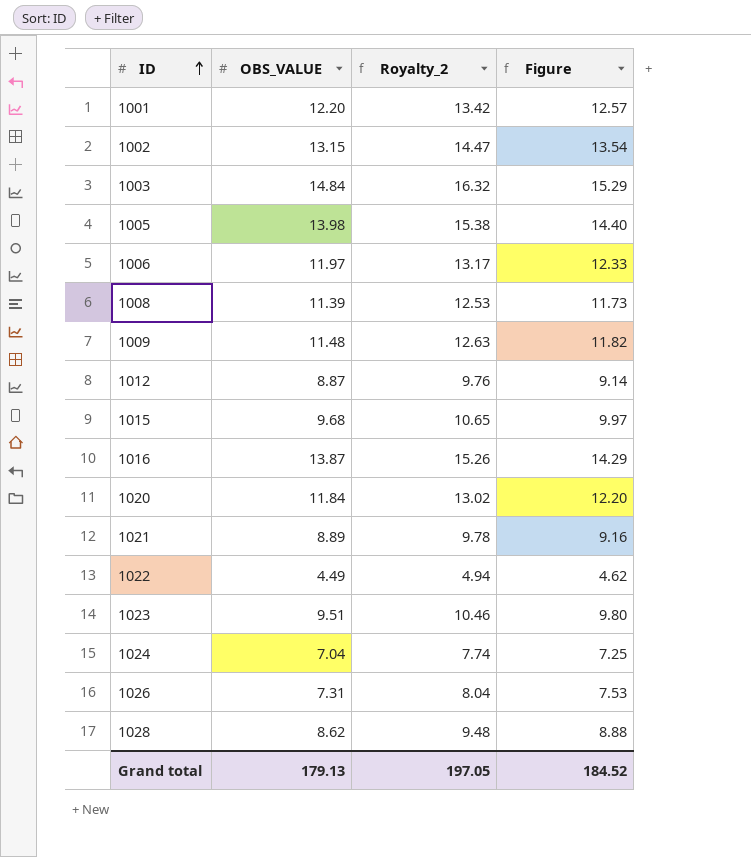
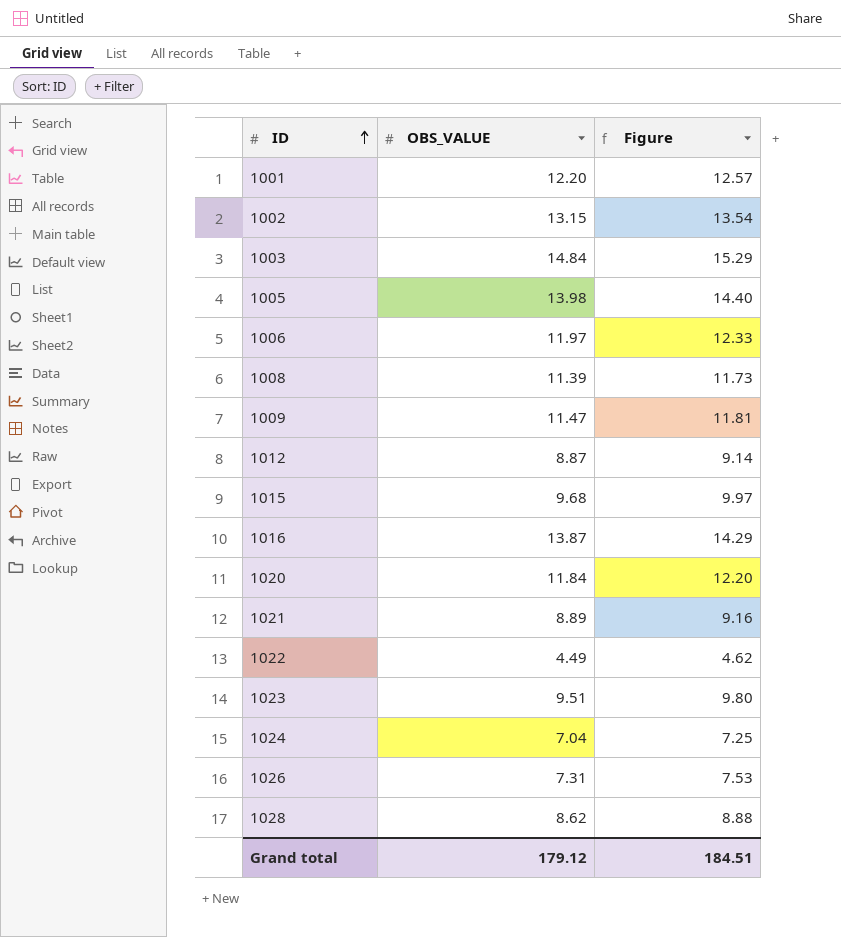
column Royalty_2 | formula: [OBS_VALUE] * 1.1 -> none
1009 | OBS_VALUE: 11.48 -> 11.47
1009 | Figure: 11.82 -> 11.81
Grand total | OBS_VALUE: 179.13 -> 179.12
Grand total | Figure: 184.52 -> 184.51

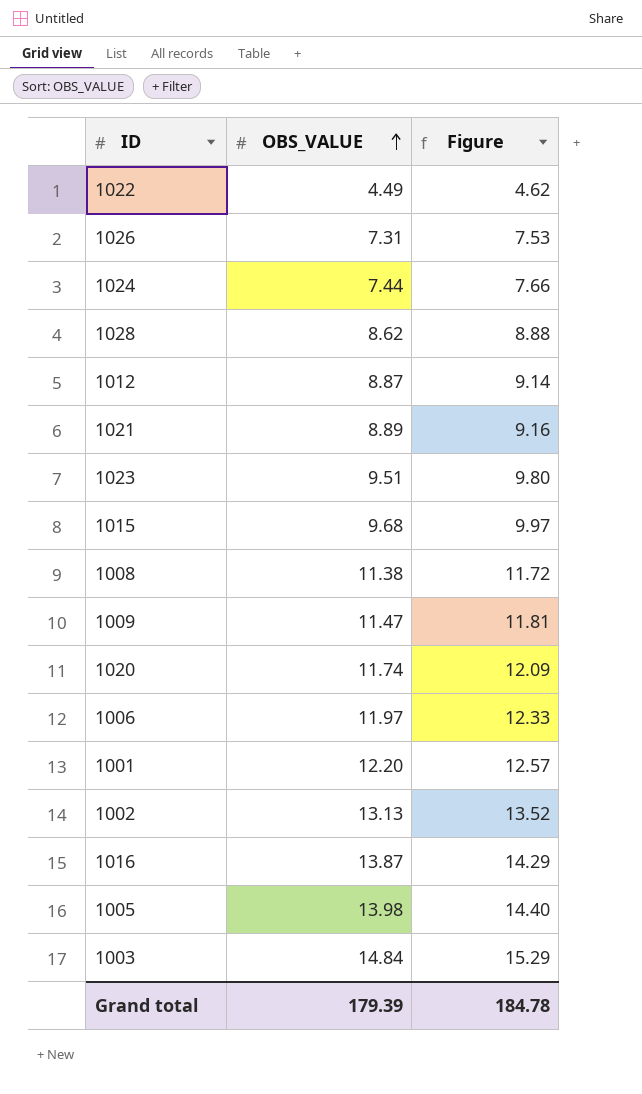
row order: ID ascending -> OBS_VALUE ascending
1024 | OBS_VALUE: 7.04 -> 7.44
1024 | Figure: 7.25 -> 7.66
1008 | OBS_VALUE: 11.39 -> 11.38
1008 | Figure: 11.73 -> 11.72
1020 | OBS_VALUE: 11.84 -> 11.74
1020 | Figure: 12.20 -> 12.09
1002 | OBS_VALUE: 13.15 -> 13.13
1002 | Figure: 13.54 -> 13.52
Grand total | OBS_VALUE: 179.12 -> 179.39
Grand total | Figure: 184.51 -> 184.78

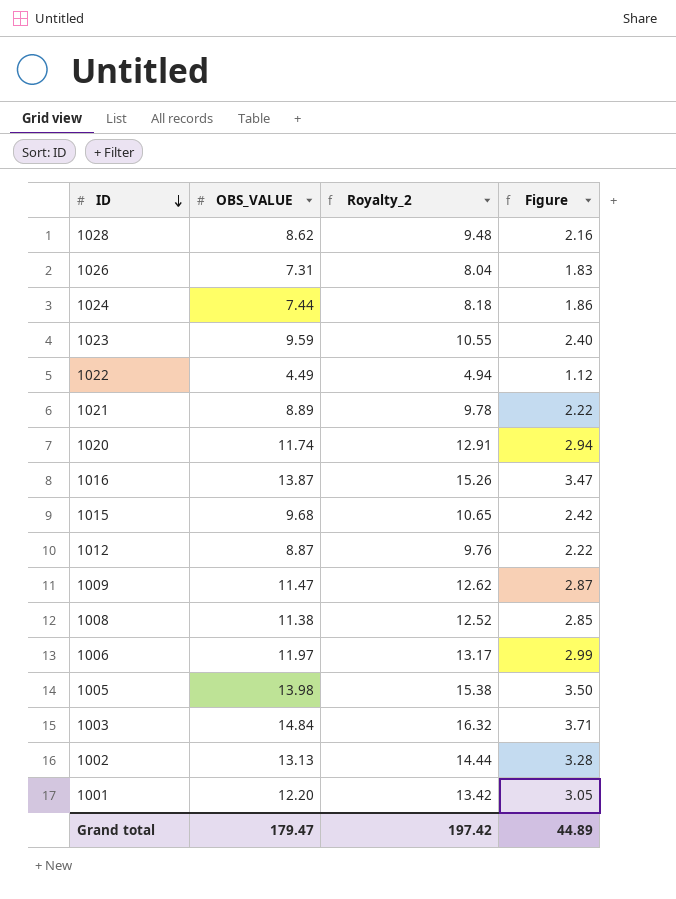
row order: OBS_VALUE ascending -> ID descending
column Royalty_2 | formula: none -> [OBS_VALUE] * 1.1
column Figure | formula: [OBS_VALUE] * 1.03 -> [OBS_VALUE] * 0.25
1023 | OBS_VALUE: 9.51 -> 9.59
Grand total | OBS_VALUE: 179.39 -> 179.47
Grand total | Figure: 184.78 -> 44.89

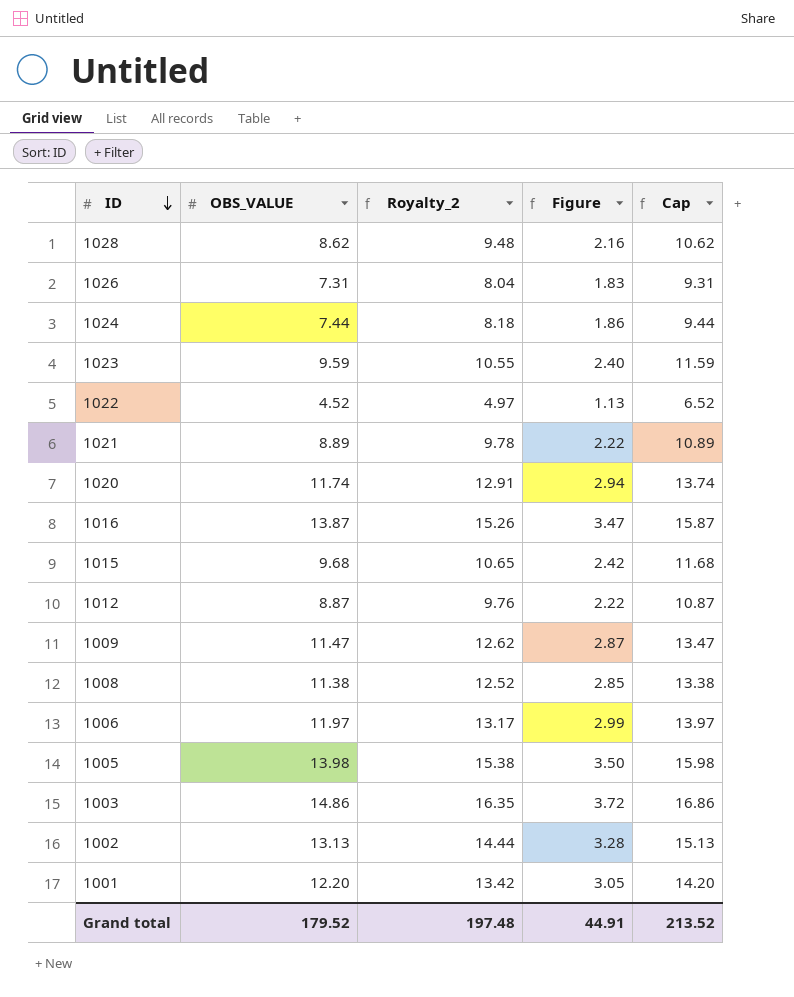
column Cap | formula: none -> [OBS_VALUE] + 2
1022 | OBS_VALUE: 4.49 -> 4.52
1022 | Royalty_2: 4.94 -> 4.97
1022 | Figure: 1.12 -> 1.13
1003 | OBS_VALUE: 14.84 -> 14.86
1003 | Royalty_2: 16.32 -> 16.35
1003 | Figure: 3.71 -> 3.72
Grand total | OBS_VALUE: 179.47 -> 179.52
Grand total | Royalty_2: 197.42 -> 197.48
Grand total | Figure: 44.89 -> 44.91

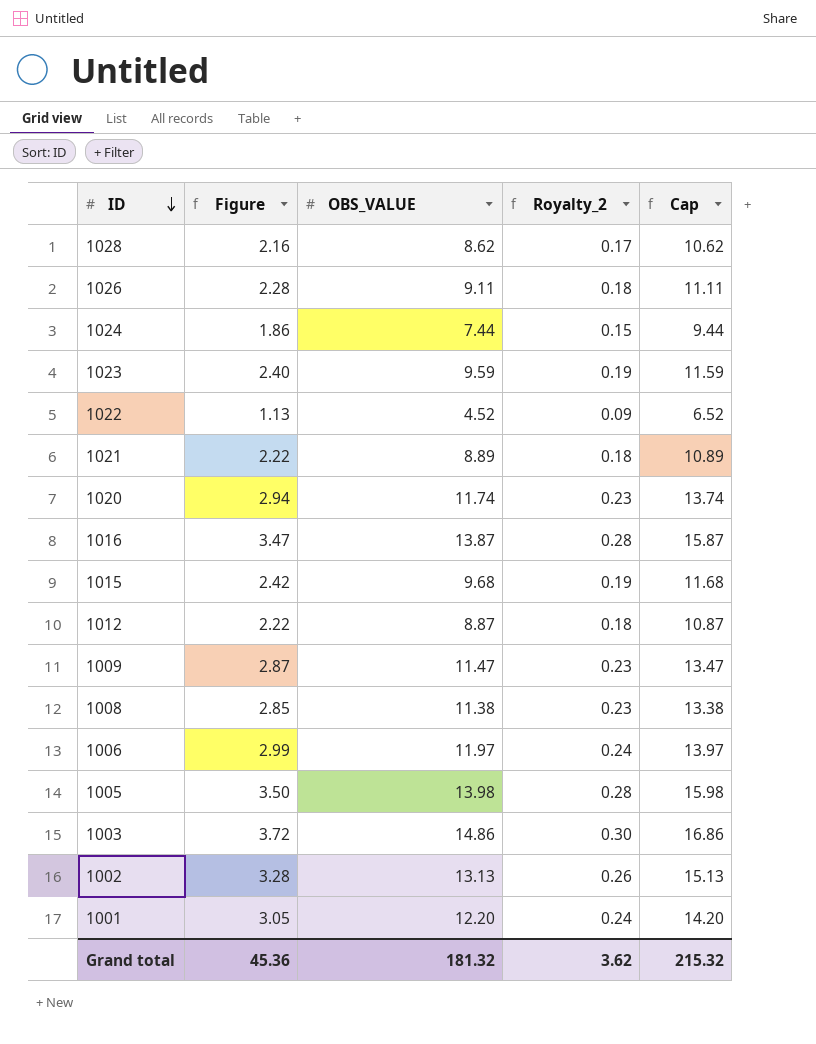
column Figure | position: 4 -> 2
column Royalty_2 | formula: [OBS_VALUE] * 1.1 -> [OBS_VALUE] * 0.02
1026 | Figure: 1.83 -> 2.28
1026 | OBS_VALUE: 7.31 -> 9.11
1026 | Cap: 9.31 -> 11.11
Grand total | Figure: 44.91 -> 45.36
Grand total | OBS_VALUE: 179.52 -> 181.32
Grand total | Royalty_2: 197.48 -> 3.62
Grand total | Cap: 213.52 -> 215.32

